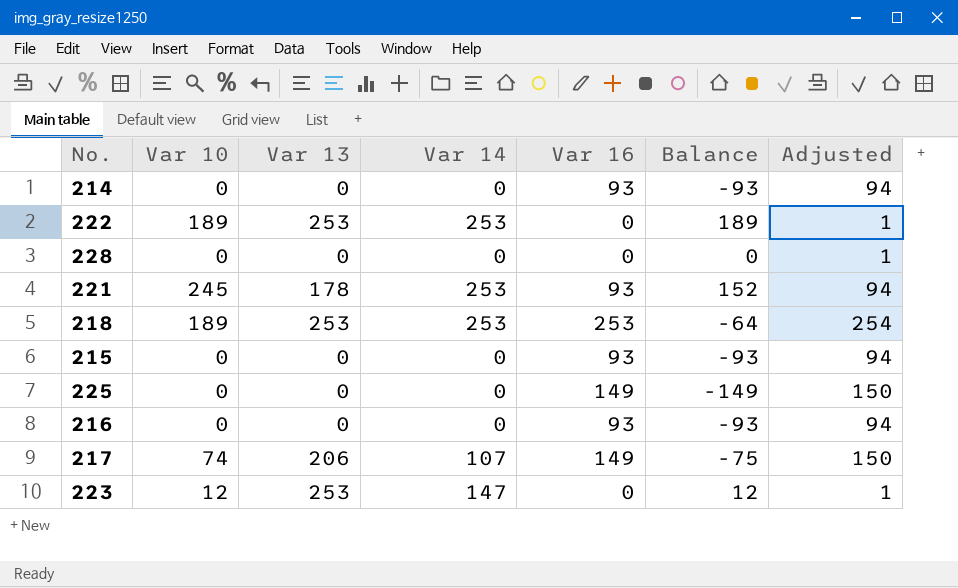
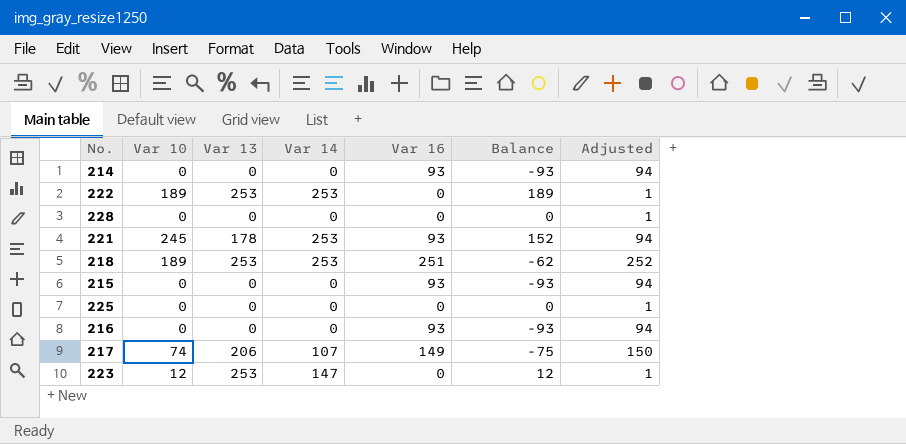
218 | Var 16: 253 -> 251
218 | Balance: -64 -> -62
218 | Adjusted: 254 -> 252
225 | Var 16: 149 -> 0
225 | Balance: -149 -> 0
225 | Adjusted: 150 -> 1

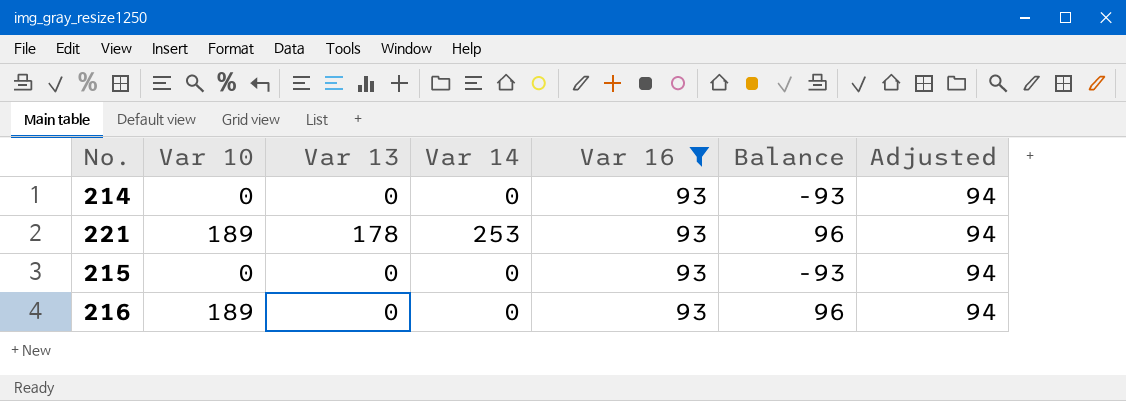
filter: none -> Var 16 = 93
221 | Var 10: 245 -> 189
221 | Balance: 152 -> 96
216 | Var 10: 0 -> 189
216 | Balance: -93 -> 96

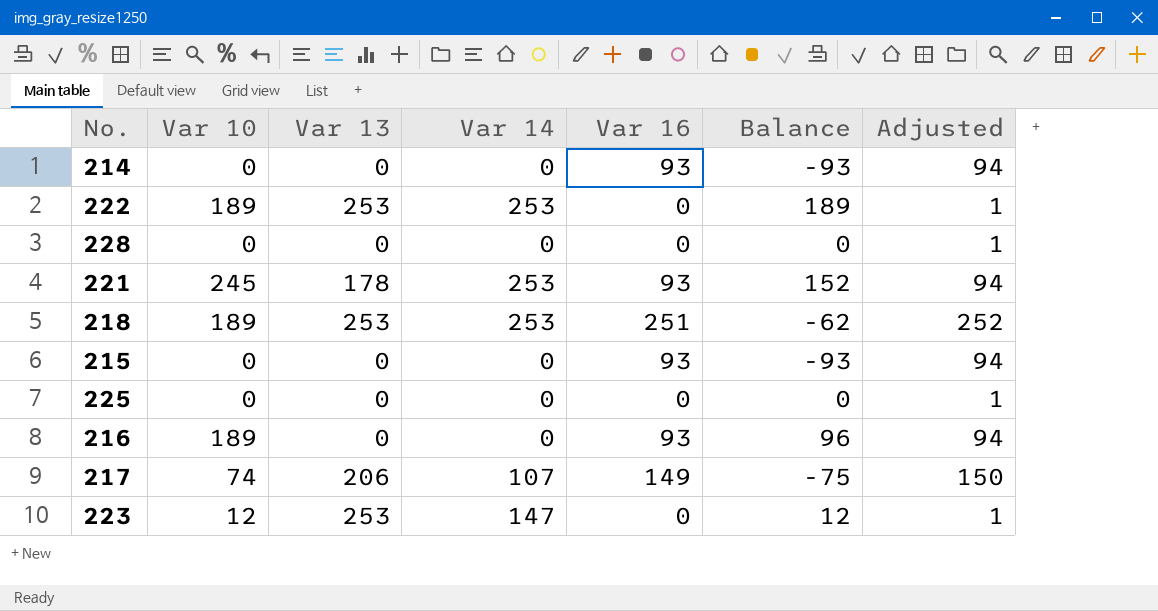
filter: Var 16 = 93 -> none
221 | Var 10: 189 -> 245
221 | Balance: 96 -> 152

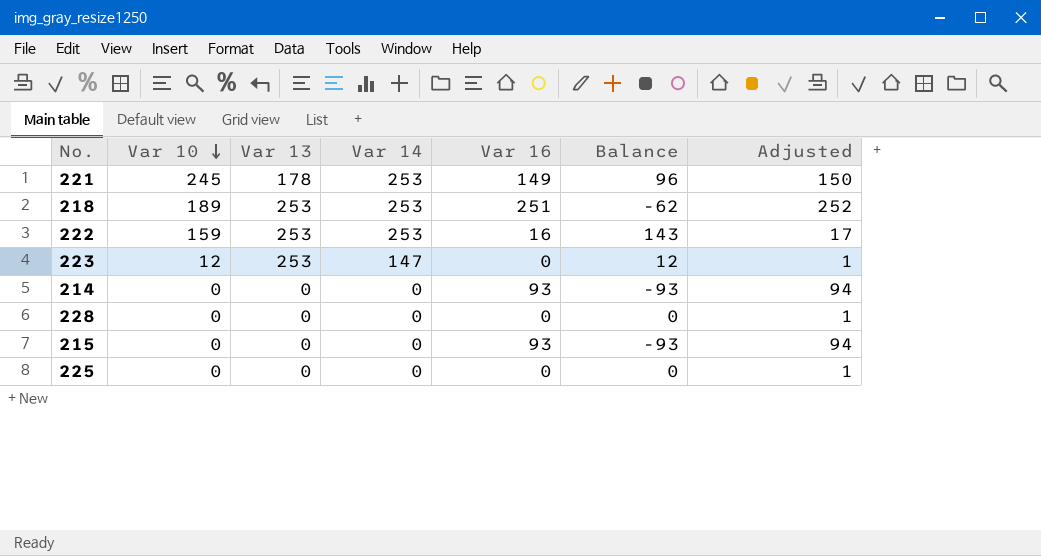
row order: none -> Var 10 descending
row 216: 189 | 0 | 0 | 93 | 96 | 94 -> none
row 217: 74 | 206 | 107 | 149 | -75 | 150 -> none
221 | Var 16: 93 -> 149
221 | Balance: 152 -> 96
221 | Adjusted: 94 -> 150
222 | Var 10: 189 -> 159
222 | Var 16: 0 -> 16
222 | Balance: 189 -> 143
222 | Adjusted: 1 -> 17

